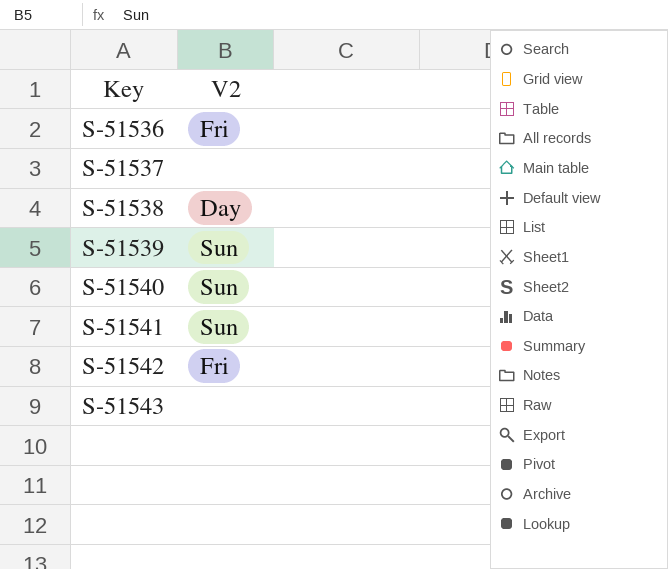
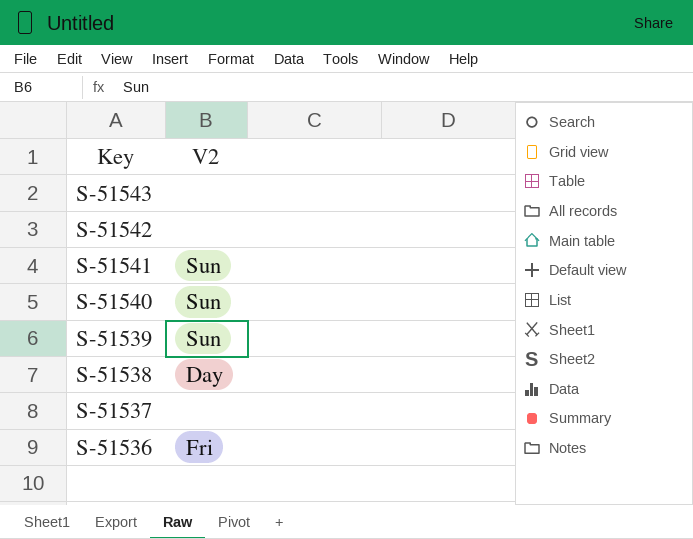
row order: Key ascending -> Key descending
S-51542 | V2: Fri -> none

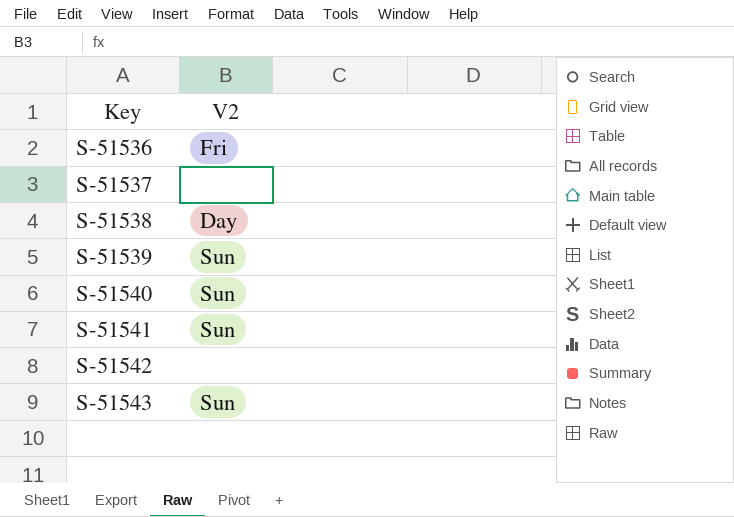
row order: Key descending -> Key ascending
S-51543 | V2: none -> Sun

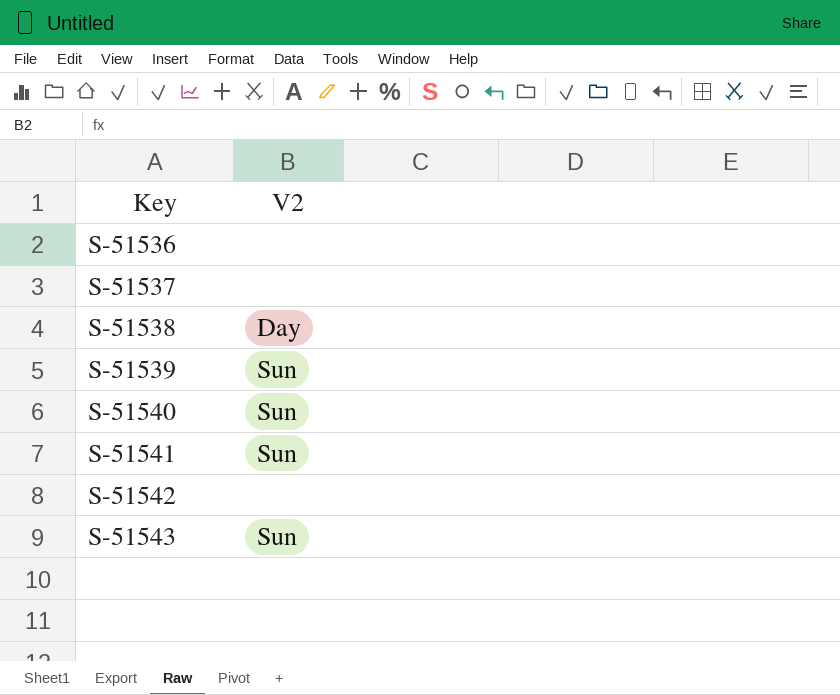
S-51536 | V2: Fri -> none

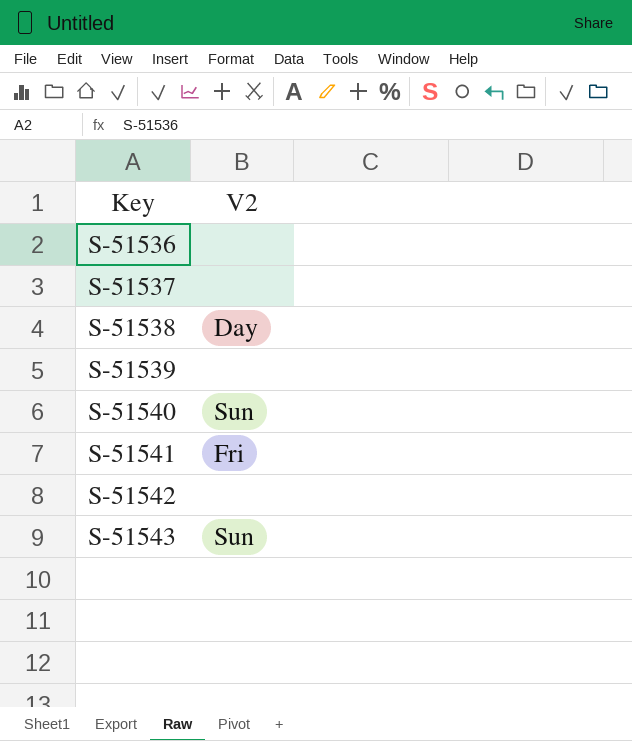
S-51539 | V2: Sun -> none
S-51541 | V2: Sun -> Fri

